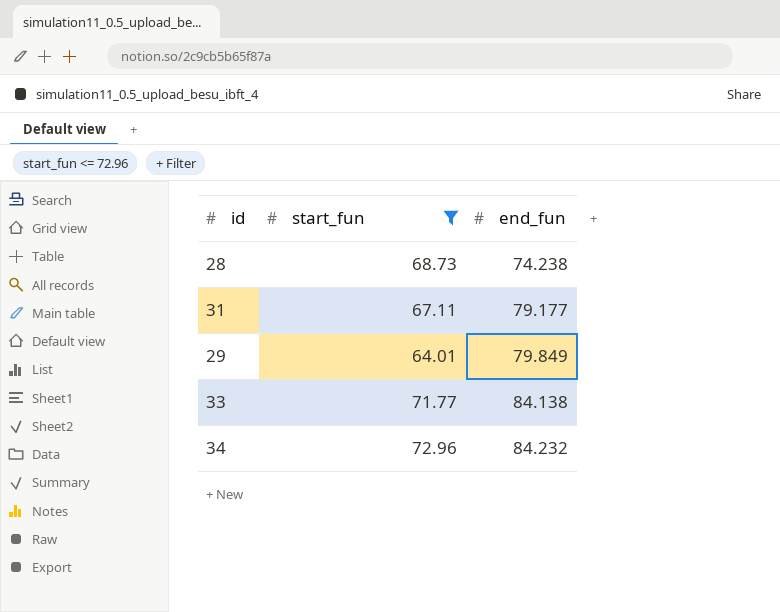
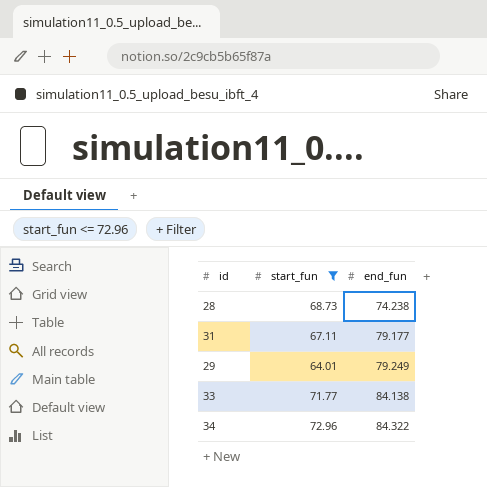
29 | end_fun: 79.849 -> 79.249
34 | end_fun: 84.232 -> 84.322

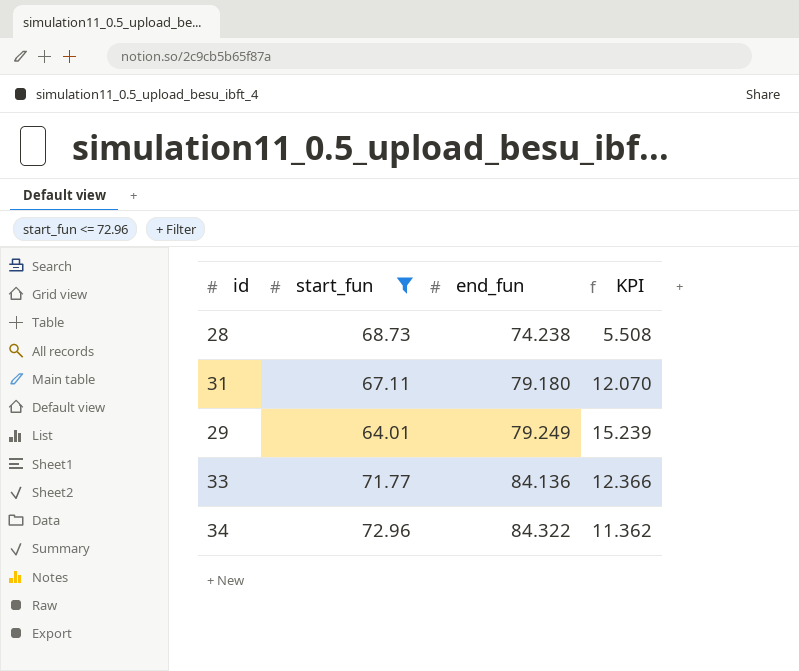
column KPI | formula: none -> [end_fun] - [start_fun]
31 | end_fun: 79.177 -> 79.180
33 | end_fun: 84.138 -> 84.136

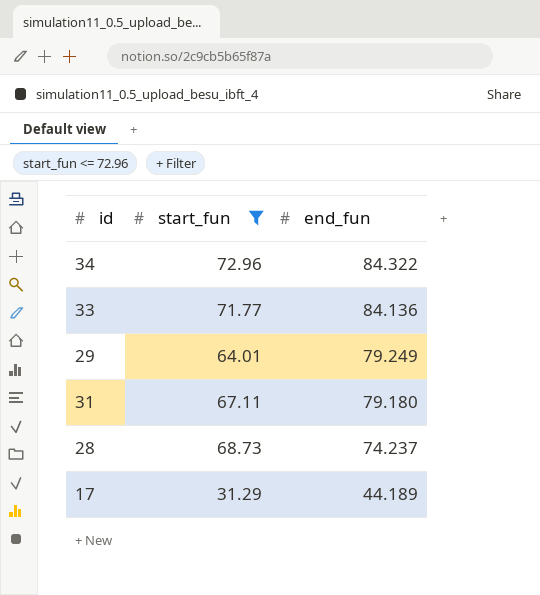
row order: end_fun ascending -> end_fun descending
column KPI | formula: [end_fun] - [start_fun] -> none
28 | end_fun: 74.238 -> 74.237
row 17: none -> 31.29 | 44.189

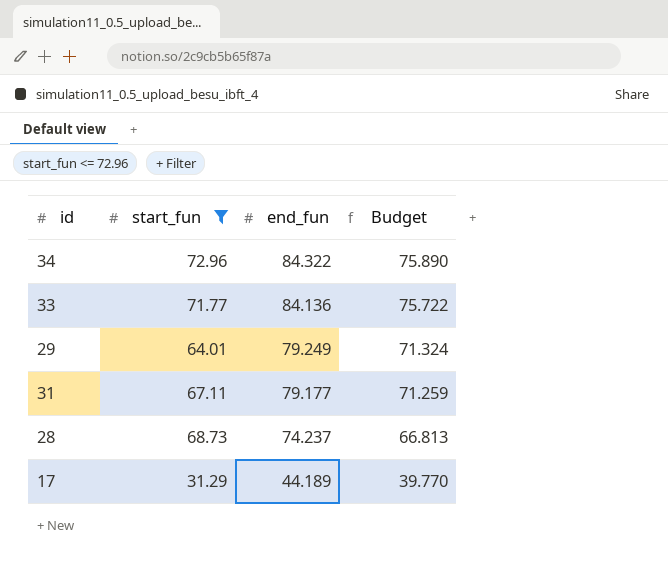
column Budget | formula: none -> [end_fun] * 0.9
31 | end_fun: 79.180 -> 79.177

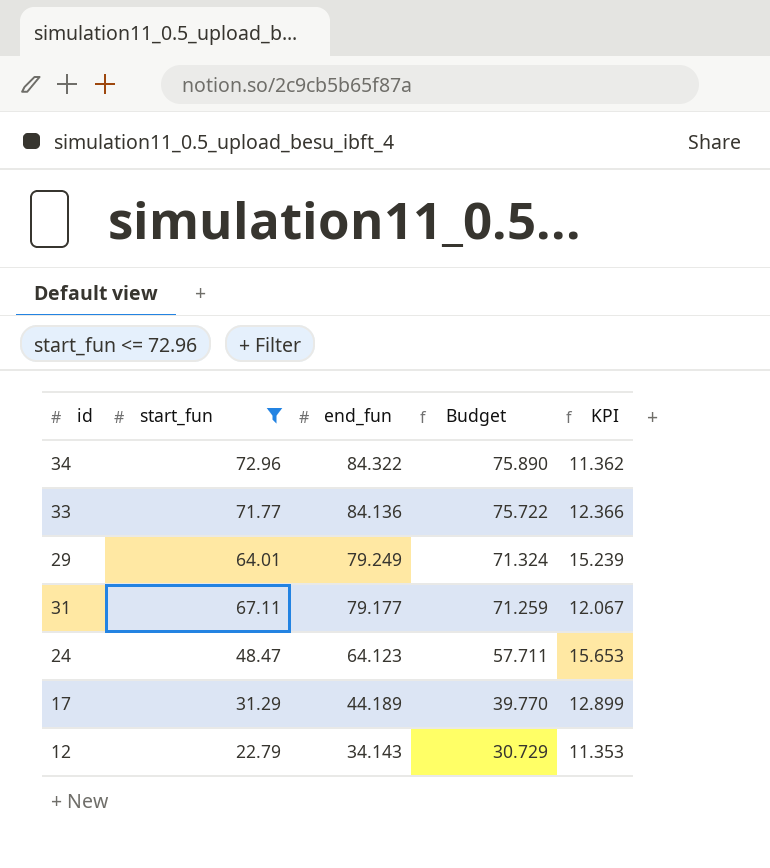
column KPI | formula: none -> [end_fun] - [start_fun]
row 28: 68.73 | 74.237 | 66.813 -> none
row 24: none -> 48.47 | 64.123 | 57.711 | 15.653
row 12: none -> 22.79 | 34.143 | 30.729 | 11.353

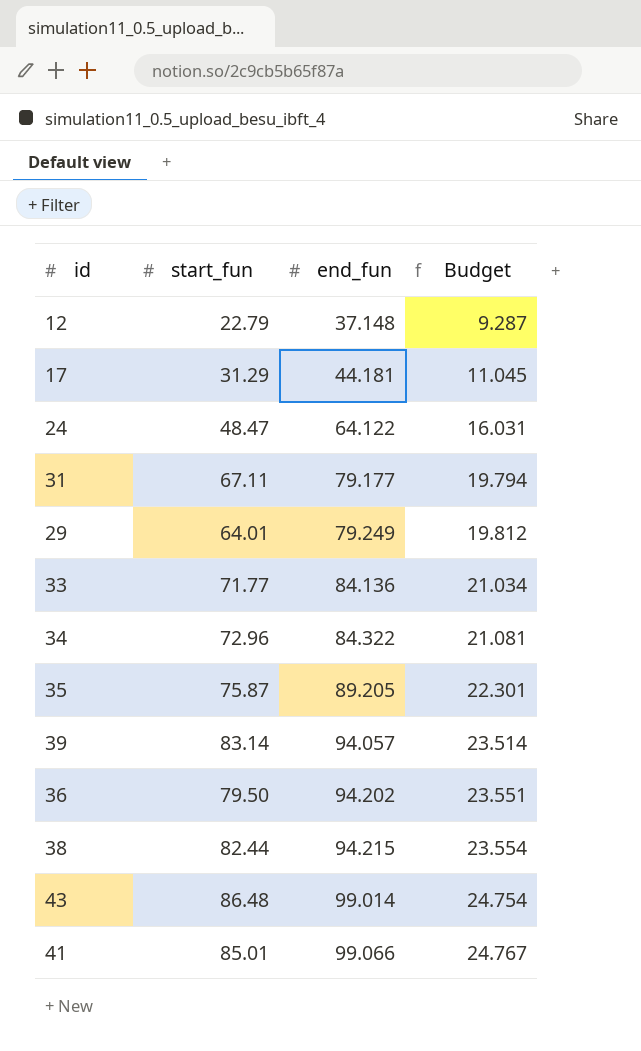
filter: start_fun <= 72.96 -> none
row order: end_fun descending -> end_fun ascending
column KPI | formula: [end_fun] - [start_fun] -> none
column Budget | formula: [end_fun] * 0.9 -> [end_fun] * 0.25
12 | end_fun: 34.143 -> 37.148
17 | end_fun: 44.189 -> 44.181
24 | end_fun: 64.123 -> 64.122

